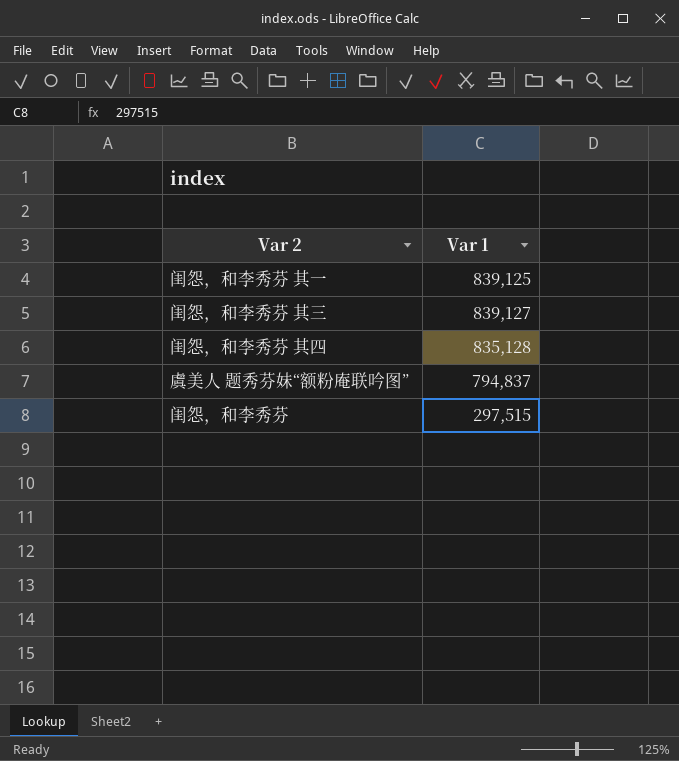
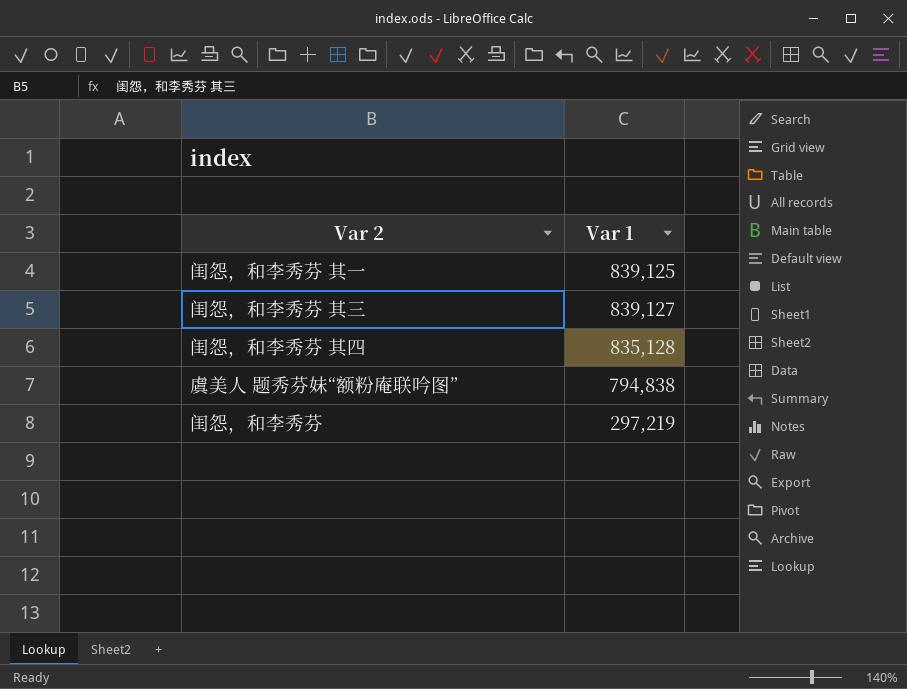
虞美人 题秀芬妹“额粉庵联吟图” | Var 1: 794,837 -> 794,838
闺怨，和李秀芬 | Var 1: 297,515 -> 297,219

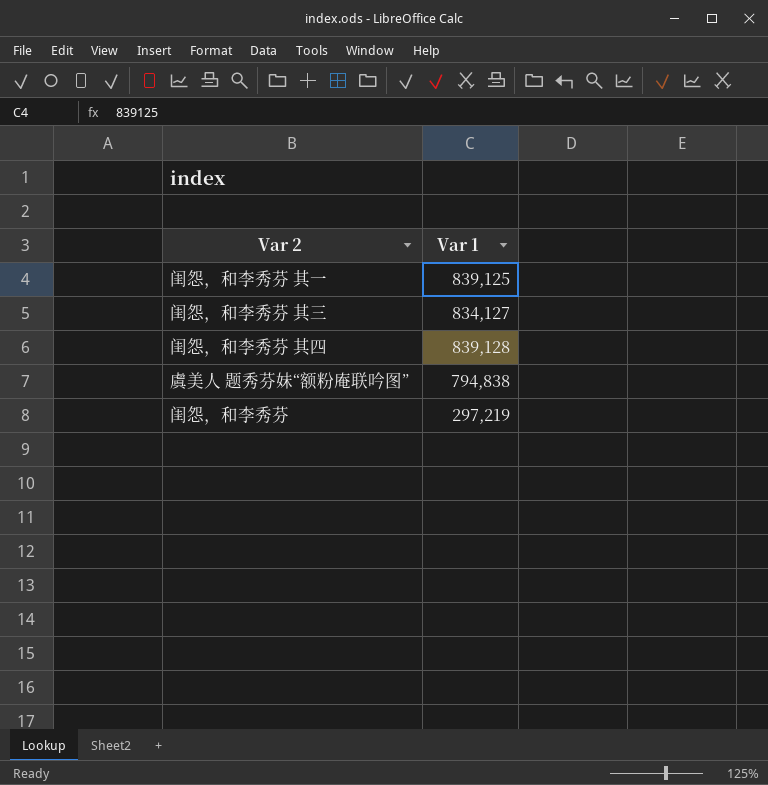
闺怨，和李秀芬 其三 | Var 1: 839,127 -> 834,127
闺怨，和李秀芬 其四 | Var 1: 835,128 -> 839,128

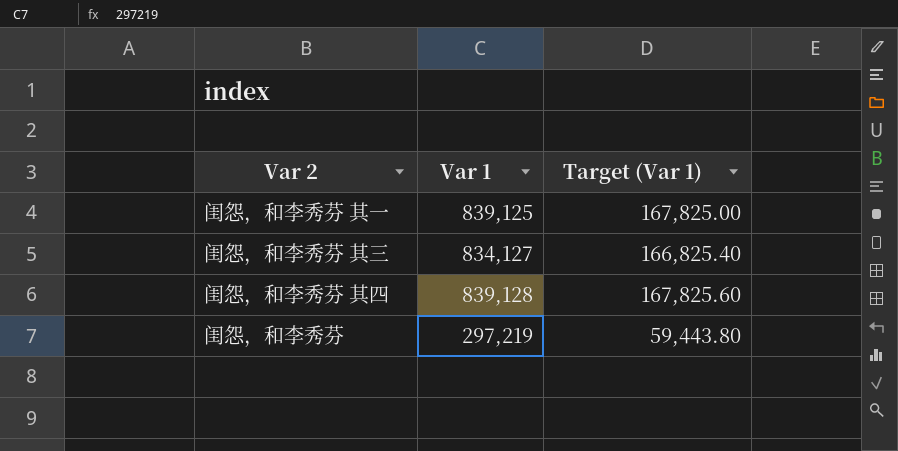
column Target (Var 1) | formula: none -> [Var 1] * 0.2
row 虞美人 题秀芬妹“额粉庵联吟图”: 794,838 -> none

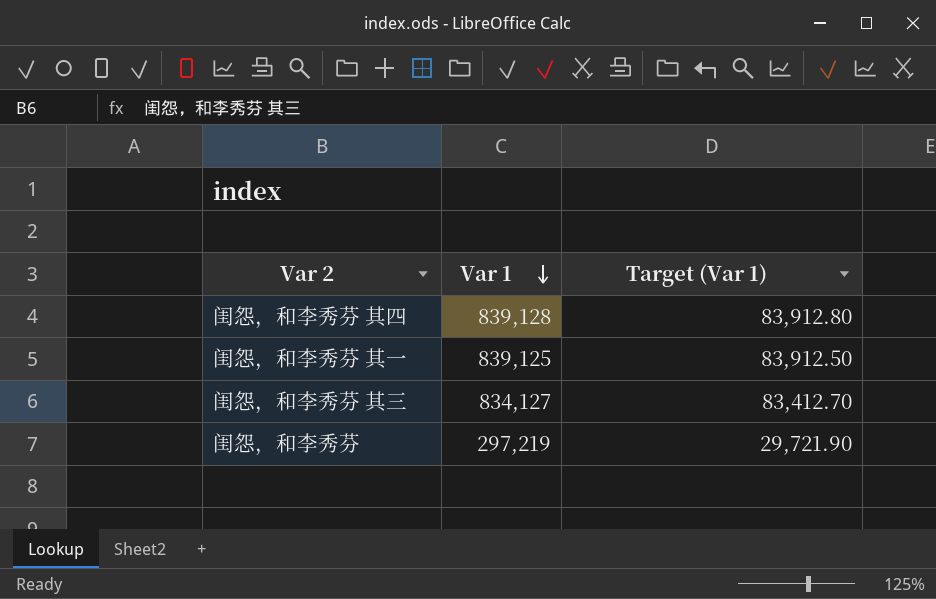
row order: none -> Var 1 descending
column Target (Var 1) | formula: [Var 1] * 0.2 -> [Var 1] * 0.1

